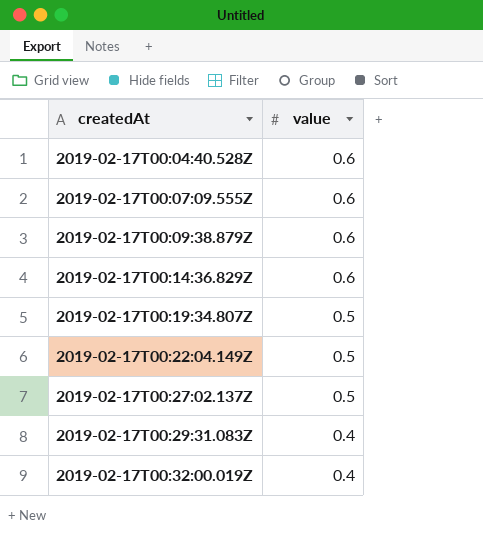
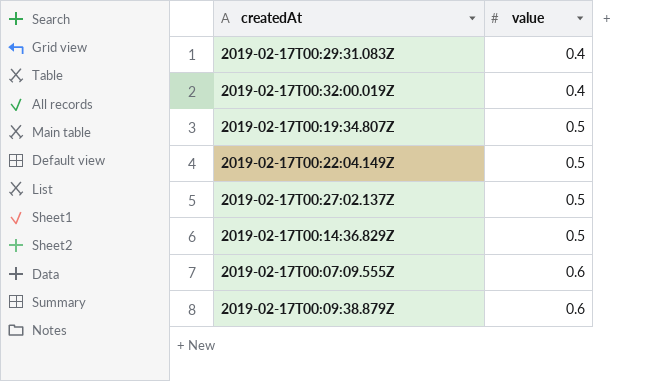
row order: createdAt ascending -> value ascending
row 2019-02-17T00:04:40.528Z: 0.6 -> none
2019-02-17T00:14:36.829Z | value: 0.6 -> 0.5

